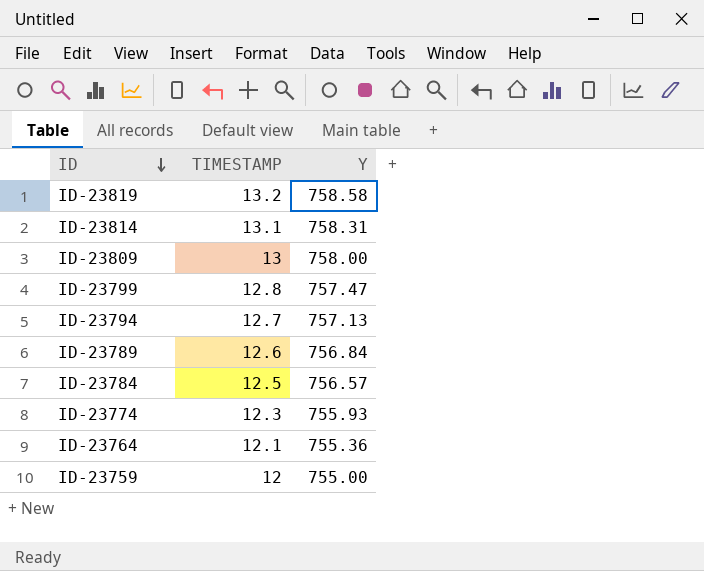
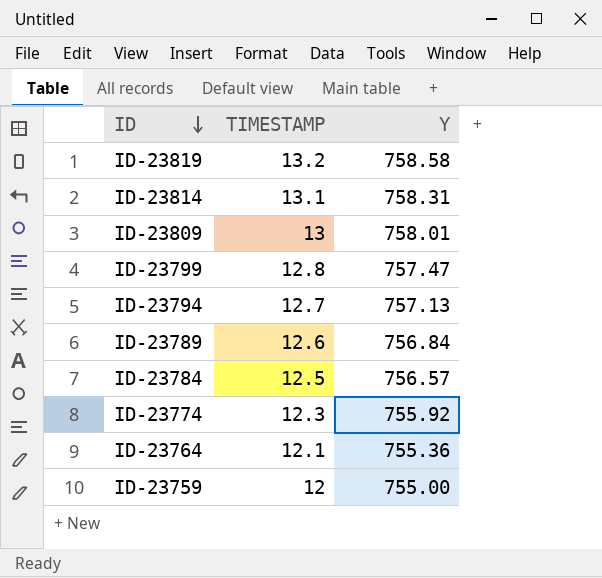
ID-23809 | Y: 758.00 -> 758.01
ID-23774 | Y: 755.93 -> 755.92

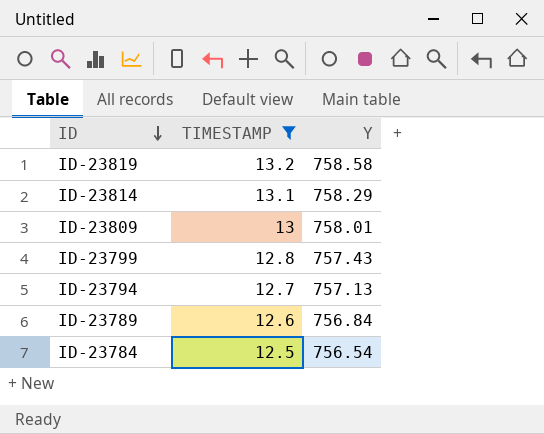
filter: none -> TIMESTAMP >= 12.5
ID-23814 | Y: 758.31 -> 758.29
ID-23799 | Y: 757.47 -> 757.43
ID-23784 | Y: 756.57 -> 756.54

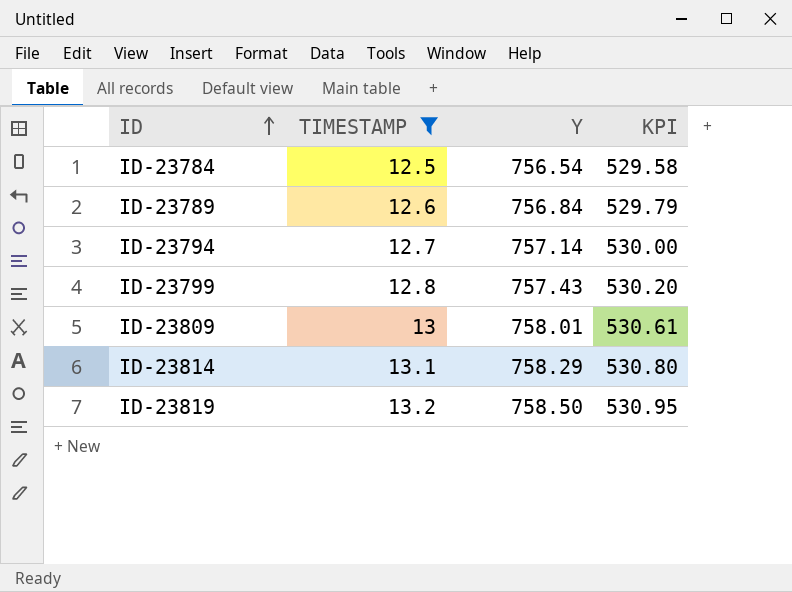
row order: ID descending -> ID ascending
column KPI | formula: none -> [Y] * 0.7
ID-23794 | Y: 757.13 -> 757.14
ID-23819 | Y: 758.58 -> 758.50

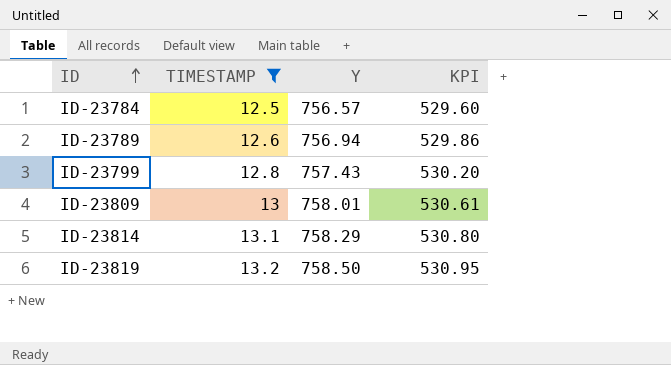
row ID-23794: 12.7 | 757.14 | 530.00 -> none
ID-23784 | Y: 756.54 -> 756.57
ID-23784 | KPI: 529.58 -> 529.60
ID-23789 | Y: 756.84 -> 756.94
ID-23789 | KPI: 529.79 -> 529.86

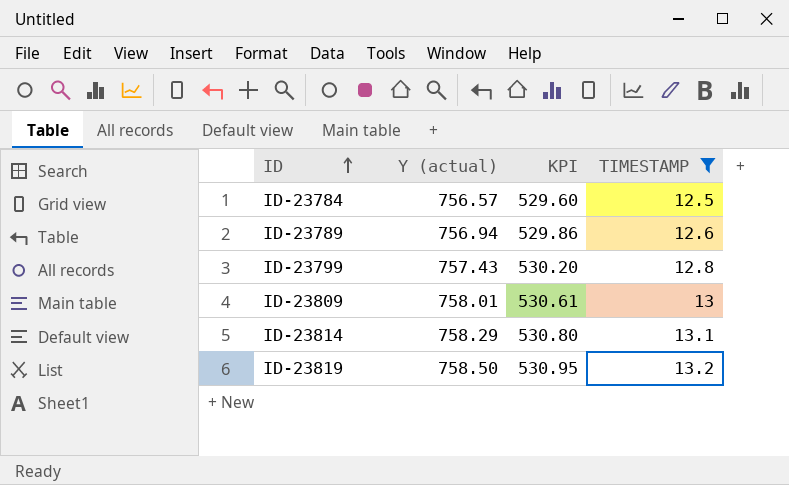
column name: Y -> Y (actual)
column TIMESTAMP | position: 2 -> 4

